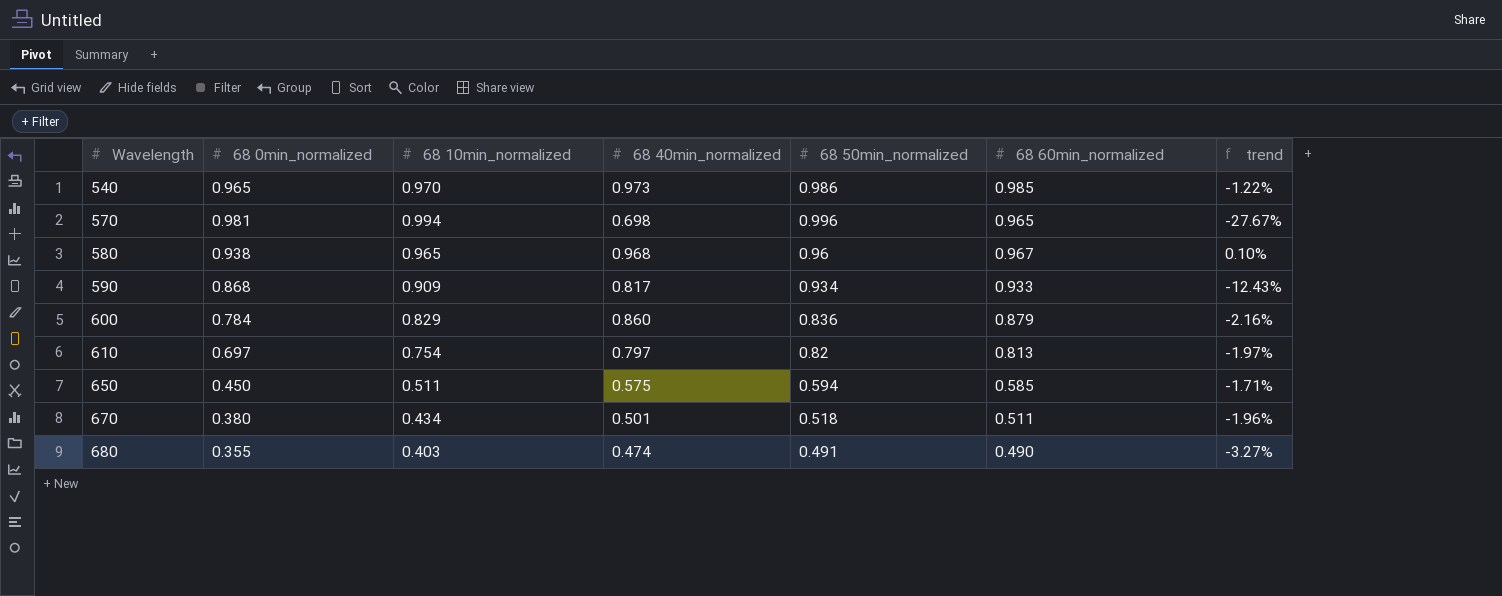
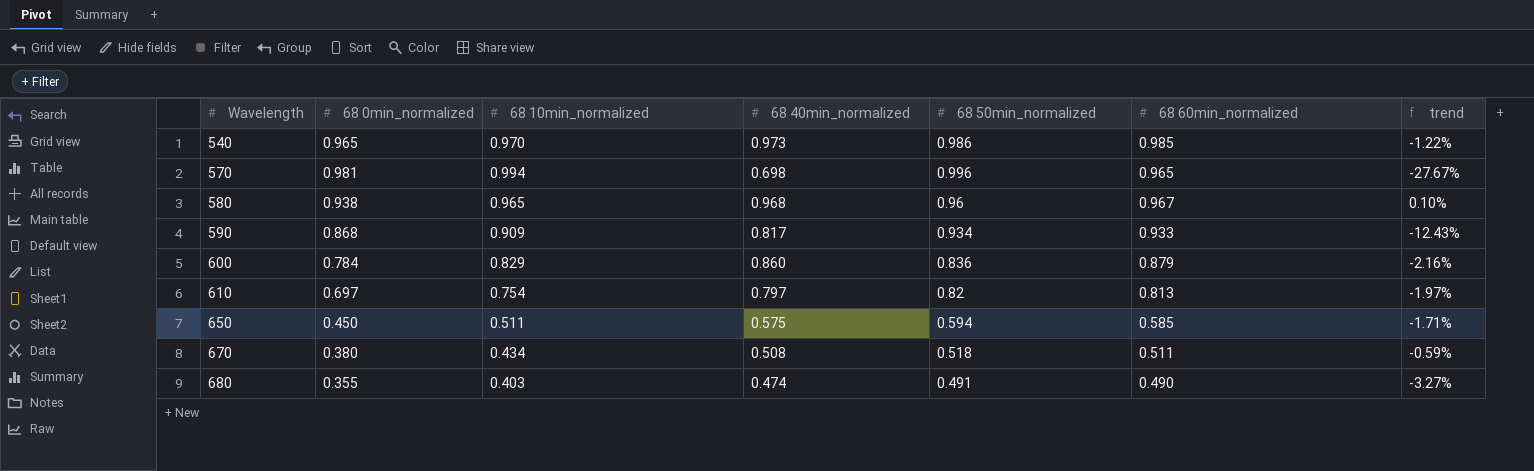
670 | 68 40min_normalized: 0.501 -> 0.508
670 | trend: -1.96% -> -0.59%

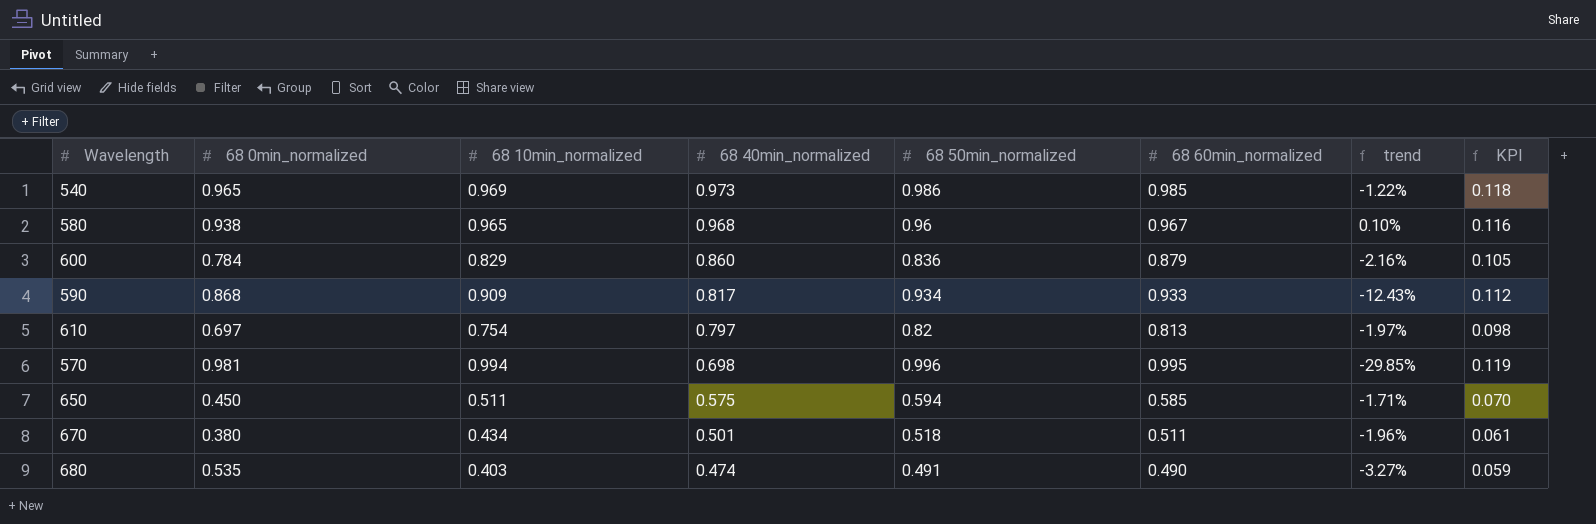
row order: Wavelength ascending -> 68 40min_normalized descending
column KPI | formula: none -> [68 60min_normalized] * 0.12
540 | 68 10min_normalized: 0.970 -> 0.969
570 | 68 60min_normalized: 0.965 -> 0.995
570 | trend: -27.67% -> -29.85%
670 | 68 40min_normalized: 0.508 -> 0.501
670 | trend: -0.59% -> -1.96%
680 | 68 0min_normalized: 0.355 -> 0.535

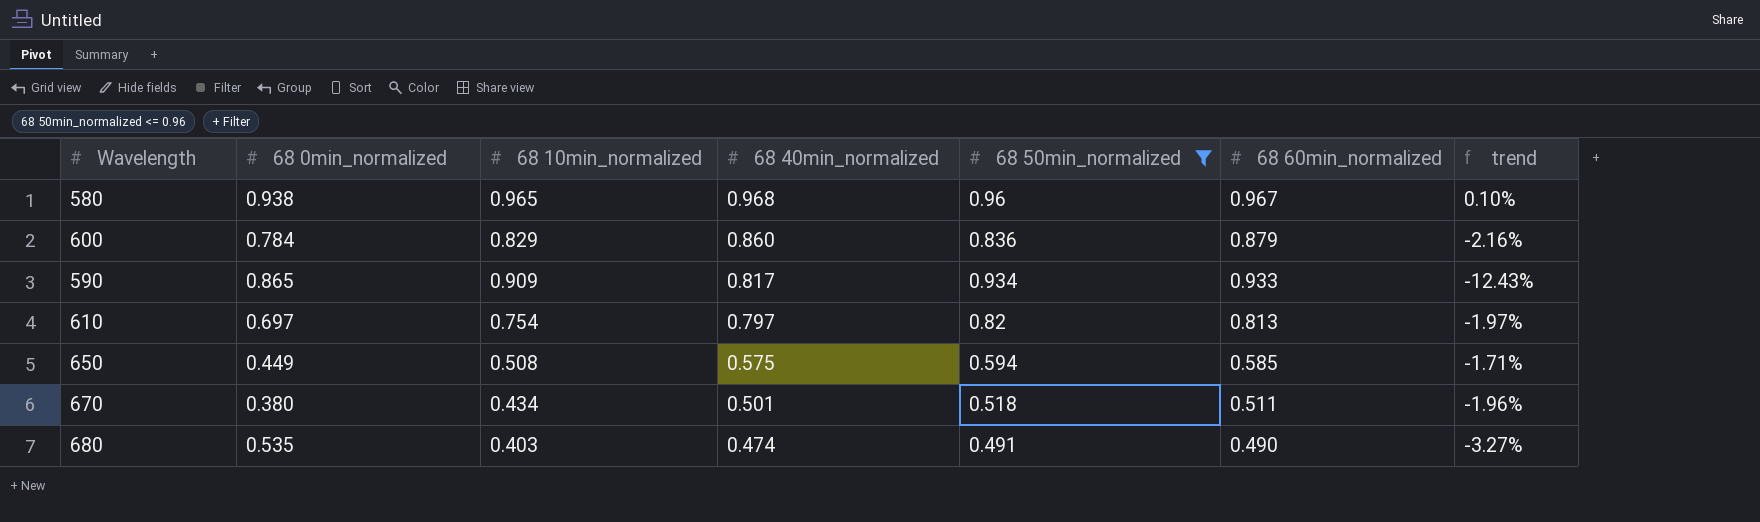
filter: none -> 68 50min_normalized <= 0.96
column KPI | formula: [68 60min_normalized] * 0.12 -> none
590 | 68 0min_normalized: 0.868 -> 0.865
650 | 68 0min_normalized: 0.450 -> 0.449
650 | 68 10min_normalized: 0.511 -> 0.508

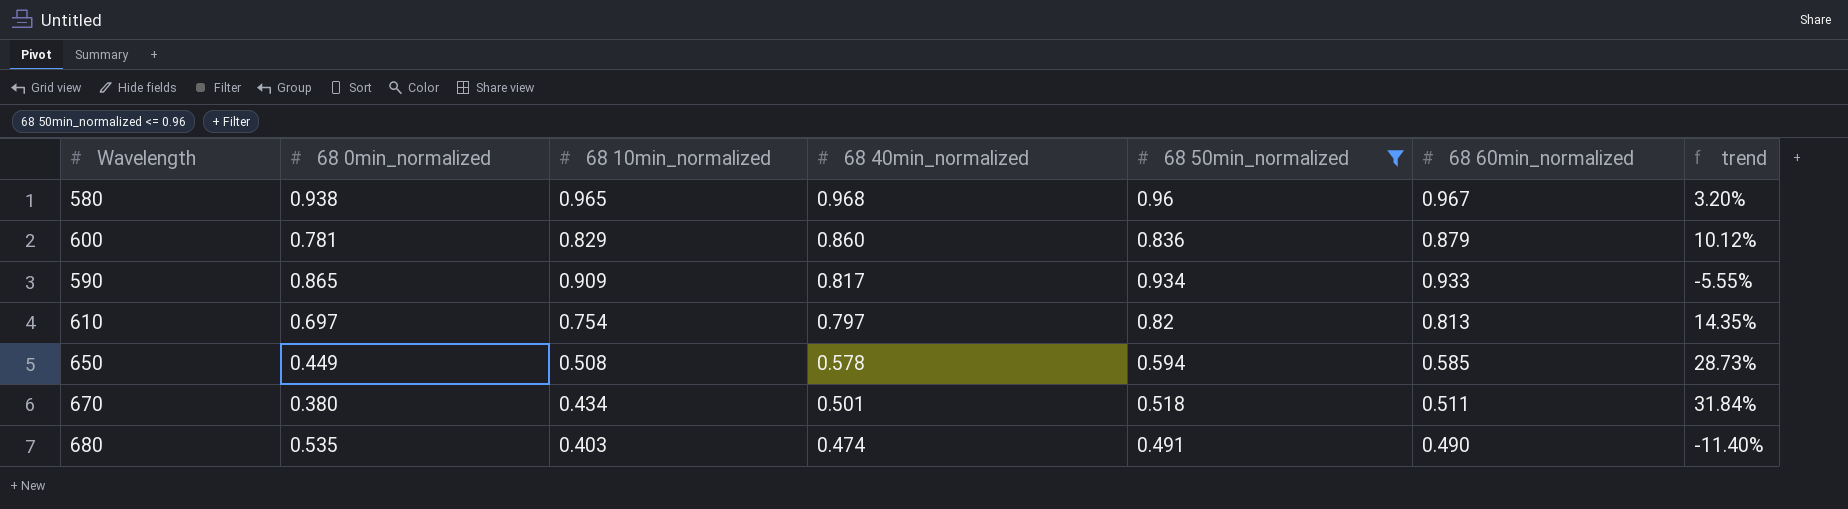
column trend | formula: ([68 40min_normalized] - [68 60min_normalized]) / [68 60min_normalized] -> ([68 40min_normalized] - [68 0min_normalized]) / [68 0min_normalized]
600 | 68 0min_normalized: 0.784 -> 0.781
650 | 68 40min_normalized: 0.575 -> 0.578

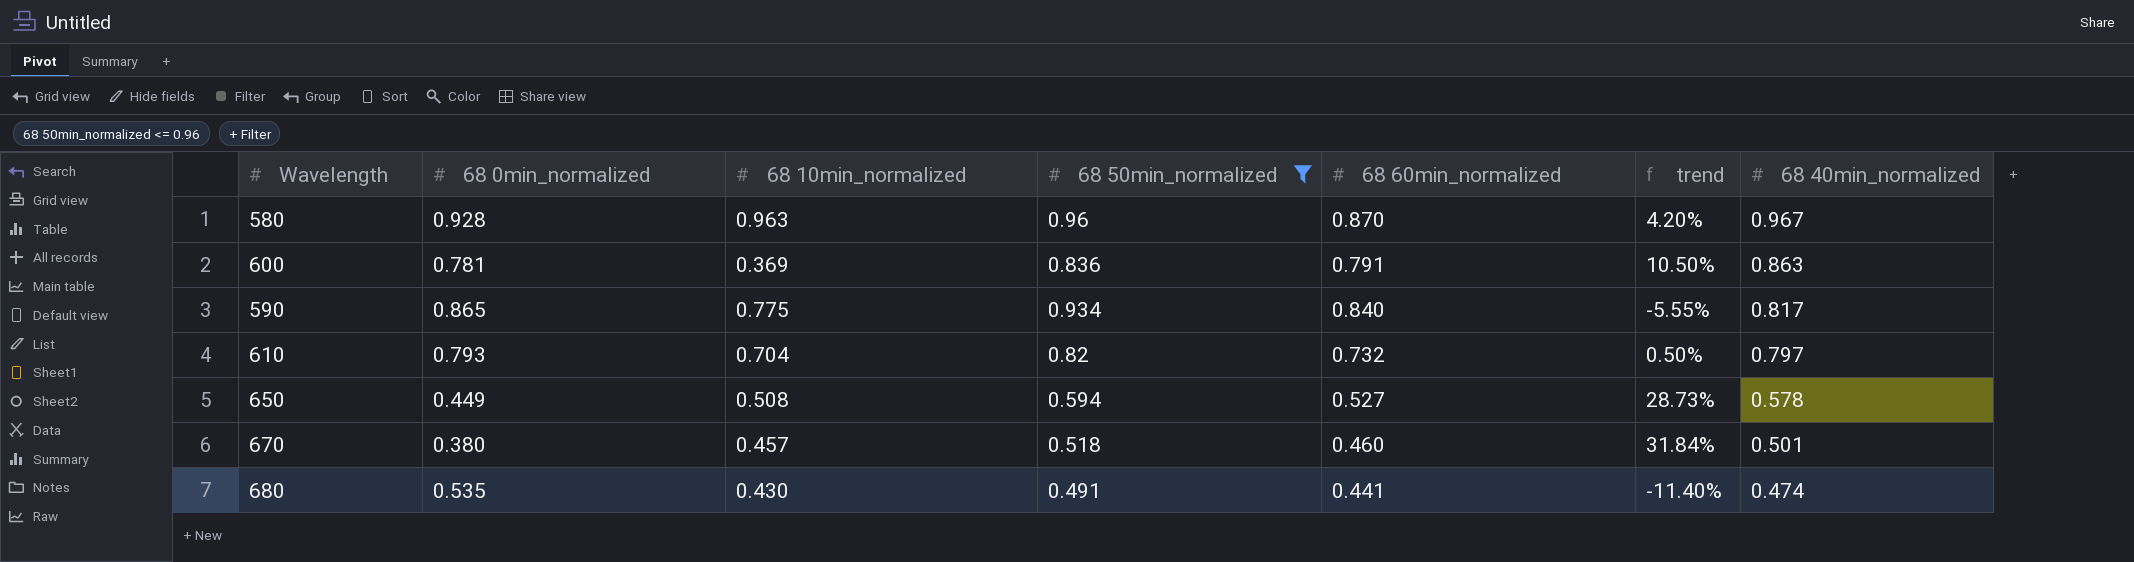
column 68 40min_normalized | position: 4 -> 7
580 | 68 0min_normalized: 0.938 -> 0.928
580 | 68 10min_normalized: 0.965 -> 0.963
580 | 68 60min_normalized: 0.967 -> 0.870
580 | trend: 3.20% -> 4.20%
580 | 68 40min_normalized: 0.968 -> 0.967
600 | 68 10min_normalized: 0.829 -> 0.369
600 | 68 60min_normalized: 0.879 -> 0.791
600 | trend: 10.12% -> 10.50%
600 | 68 40min_normalized: 0.860 -> 0.863
590 | 68 10min_normalized: 0.909 -> 0.775
590 | 68 60min_normalized: 0.933 -> 0.840
610 | 68 0min_normalized: 0.697 -> 0.793
610 | 68 10min_normalized: 0.754 -> 0.704
610 | 68 60min_normalized: 0.813 -> 0.732
610 | trend: 14.35% -> 0.50%
650 | 68 60min_normalized: 0.585 -> 0.527
670 | 68 10min_normalized: 0.434 -> 0.457
670 | 68 60min_normalized: 0.511 -> 0.460
680 | 68 10min_normalized: 0.403 -> 0.430
680 | 68 60min_normalized: 0.490 -> 0.441

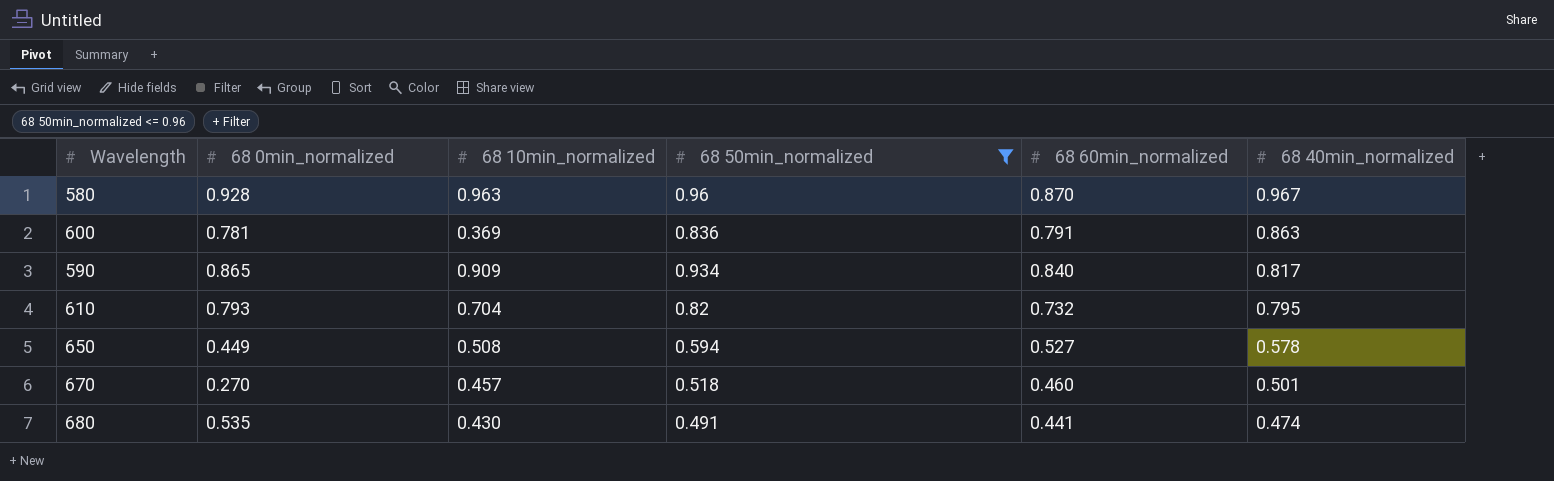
column trend | formula: ([68 40min_normalized] - [68 0min_normalized]) / [68 0min_normalized] -> none
590 | 68 10min_normalized: 0.775 -> 0.909
610 | 68 40min_normalized: 0.797 -> 0.795
670 | 68 0min_normalized: 0.380 -> 0.270

